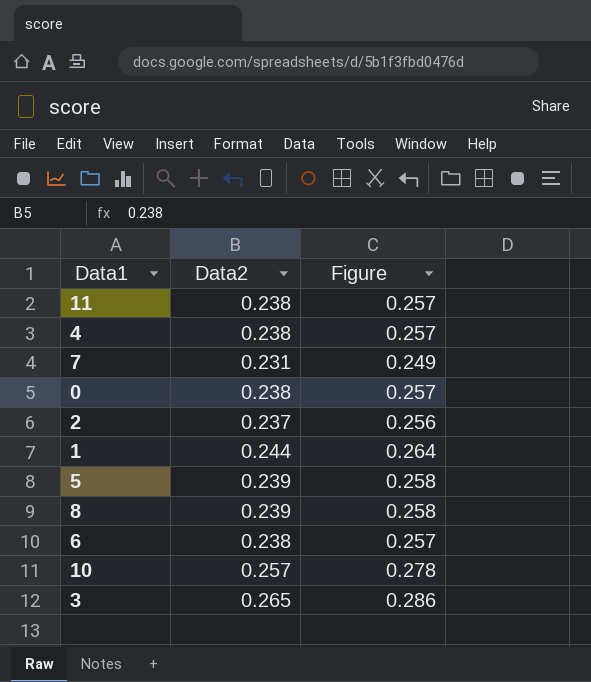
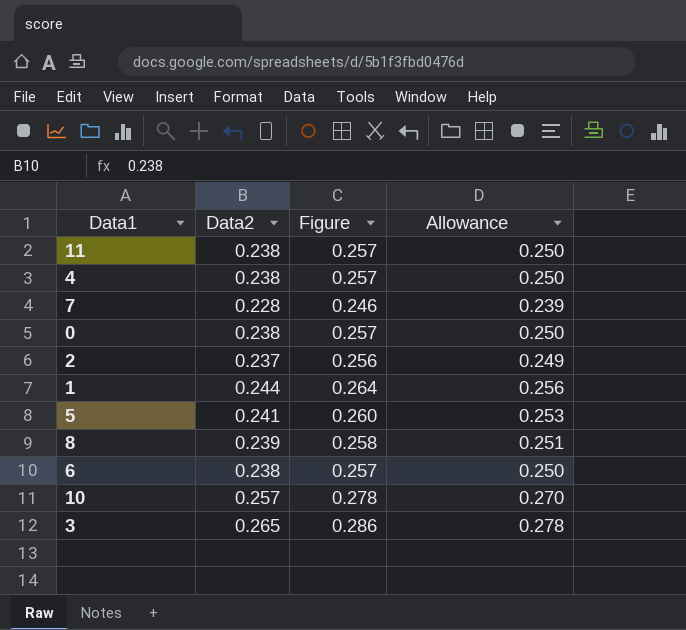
column Allowance | formula: none -> [Data2] * 1.05
7 | Data2: 0.231 -> 0.228
7 | Figure: 0.249 -> 0.246
5 | Data2: 0.239 -> 0.241
5 | Figure: 0.258 -> 0.260

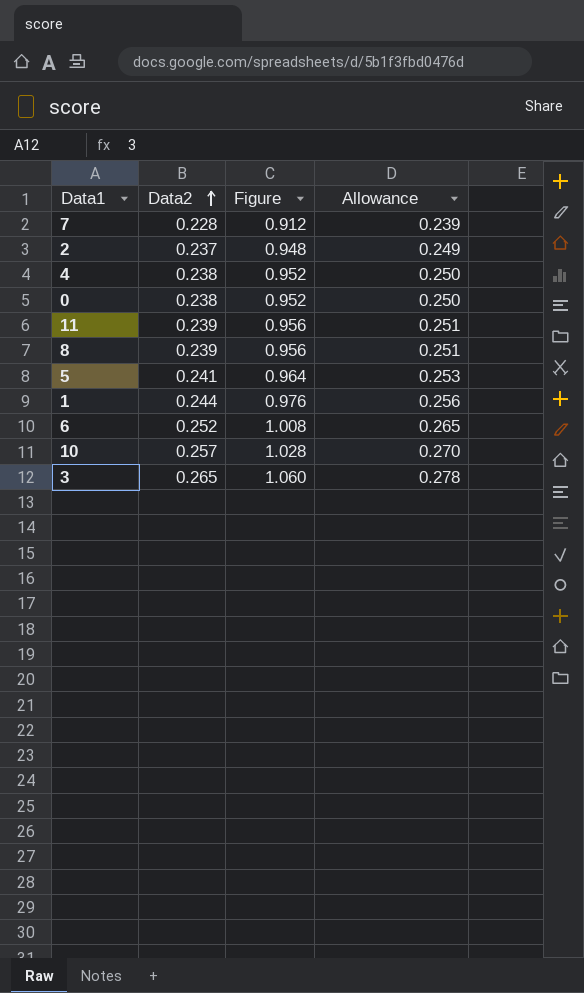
row order: none -> Data2 ascending
column Figure | formula: [Data2] * 1.08 -> [Data2] * 4
11 | Data2: 0.238 -> 0.239
11 | Allowance: 0.250 -> 0.251
6 | Data2: 0.238 -> 0.252
6 | Allowance: 0.250 -> 0.265

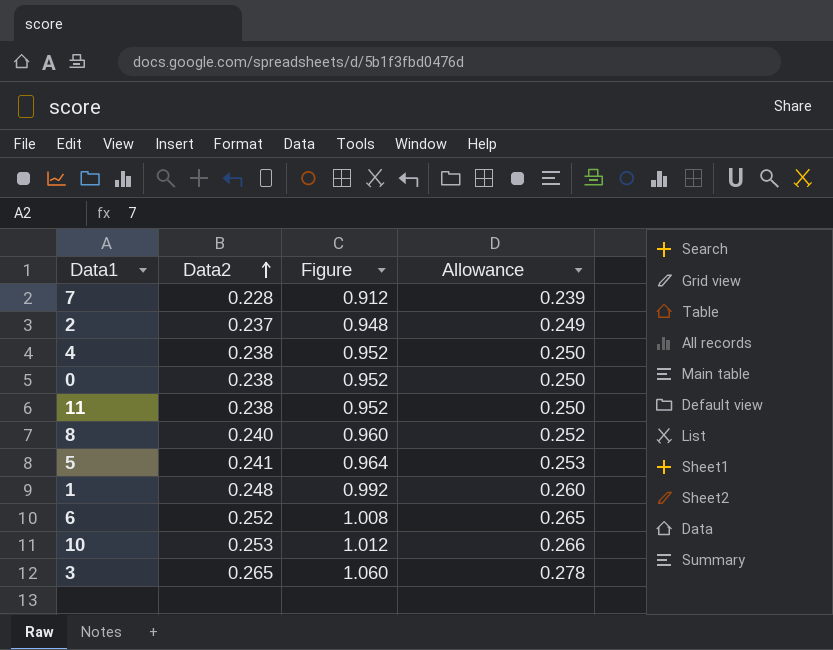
11 | Data2: 0.239 -> 0.238
11 | Figure: 0.956 -> 0.952
11 | Allowance: 0.251 -> 0.250
8 | Data2: 0.239 -> 0.240
8 | Figure: 0.956 -> 0.960
8 | Allowance: 0.251 -> 0.252
1 | Data2: 0.244 -> 0.248
1 | Figure: 0.976 -> 0.992
1 | Allowance: 0.256 -> 0.260
10 | Data2: 0.257 -> 0.253
10 | Figure: 1.028 -> 1.012
10 | Allowance: 0.270 -> 0.266

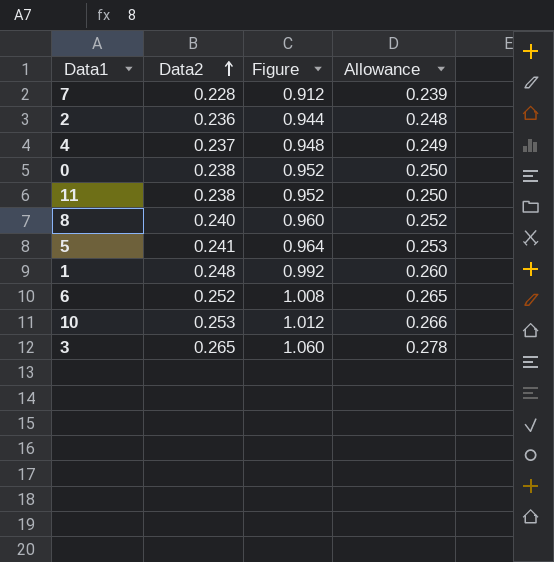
2 | Data2: 0.237 -> 0.236
2 | Figure: 0.948 -> 0.944
2 | Allowance: 0.249 -> 0.248
4 | Data2: 0.238 -> 0.237
4 | Figure: 0.952 -> 0.948
4 | Allowance: 0.250 -> 0.249

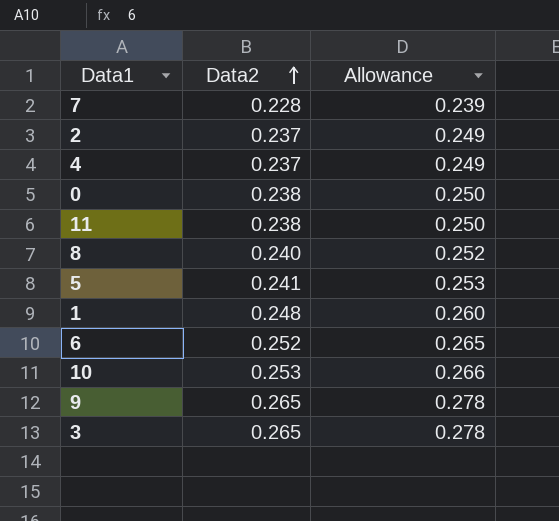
column Figure | formula: [Data2] * 4 -> none
2 | Data2: 0.236 -> 0.237
2 | Allowance: 0.248 -> 0.249
row 9: none -> 0.265 | 0.278

